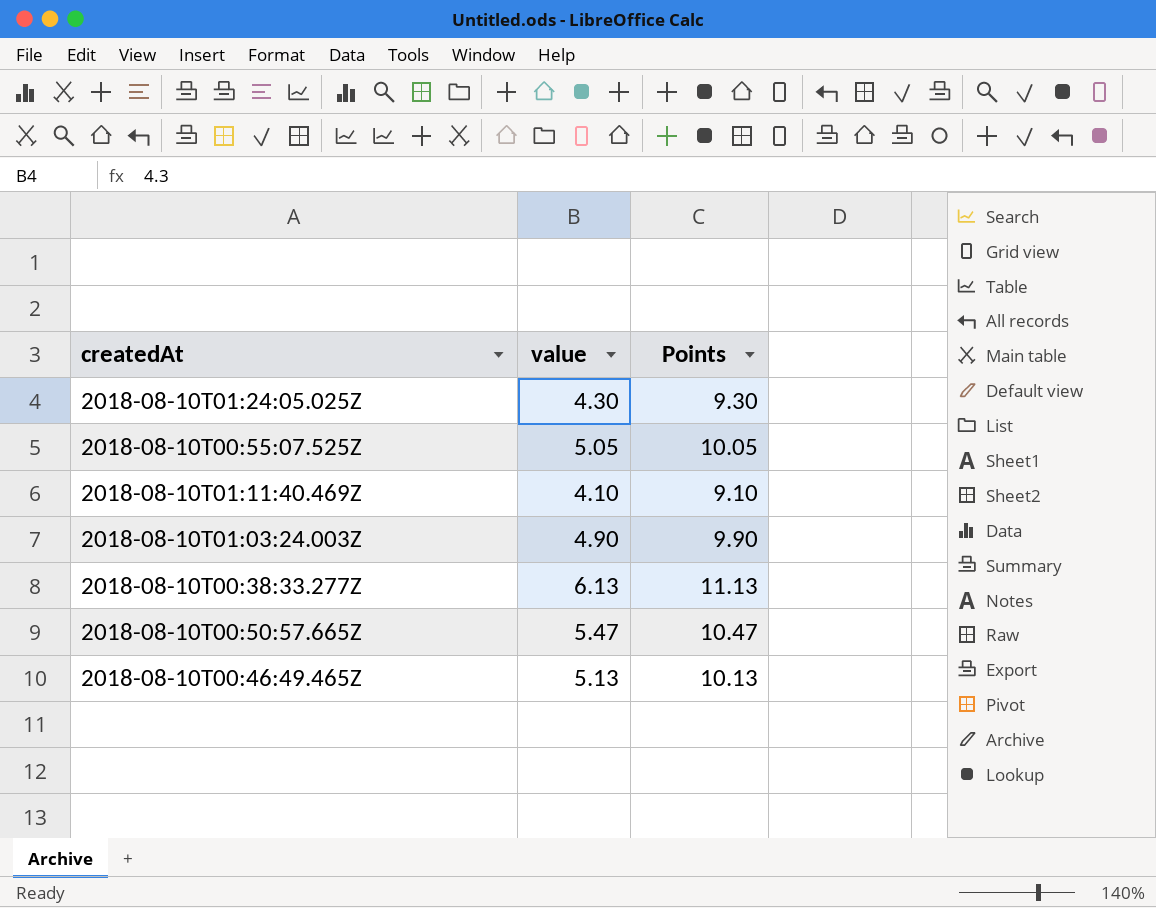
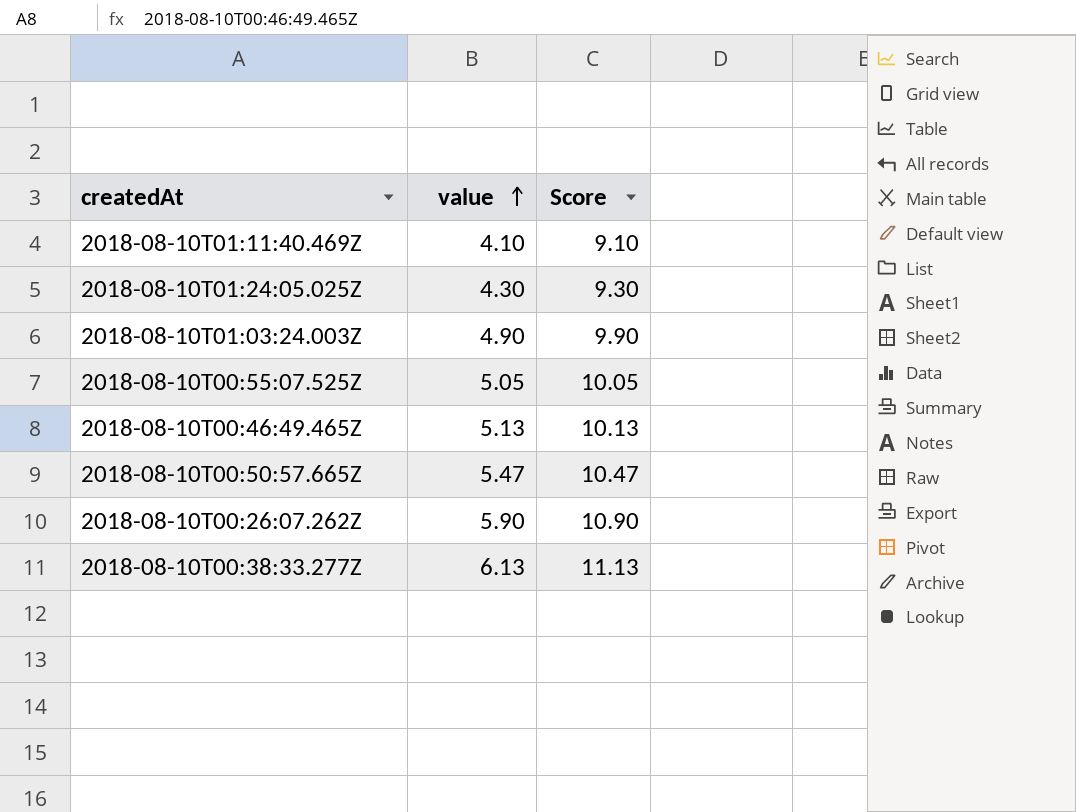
row order: none -> value ascending
column name: Points -> Score
row 2018-08-10T00:26:07.262Z: none -> 5.90 | 10.90

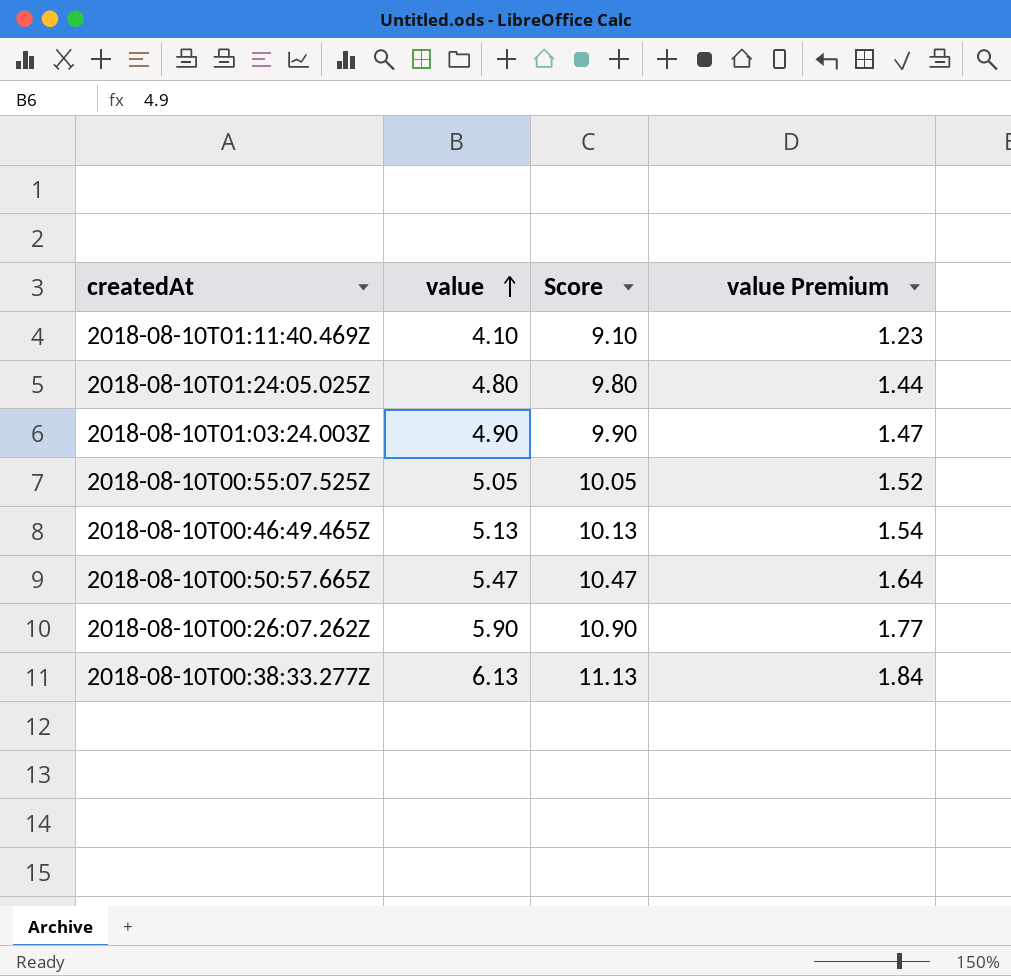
column value Premium | formula: none -> [value] * 0.3
2018-08-10T01:24:05.025Z | value: 4.30 -> 4.80
2018-08-10T01:24:05.025Z | Score: 9.30 -> 9.80

